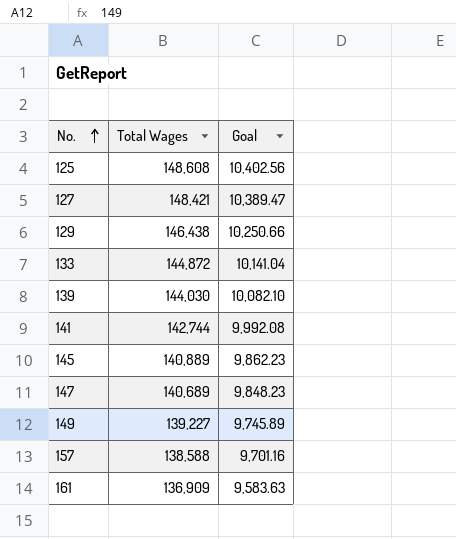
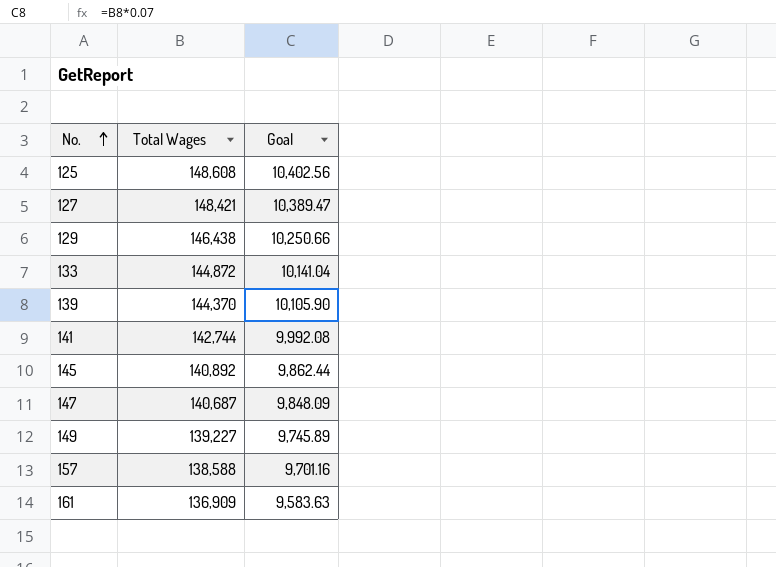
139 | Total Wages: 144,030 -> 144,370
139 | Goal: 10,082.10 -> 10,105.90
145 | Total Wages: 140,889 -> 140,892
145 | Goal: 9,862.23 -> 9,862.44
147 | Total Wages: 140,689 -> 140,687
147 | Goal: 9,848.23 -> 9,848.09

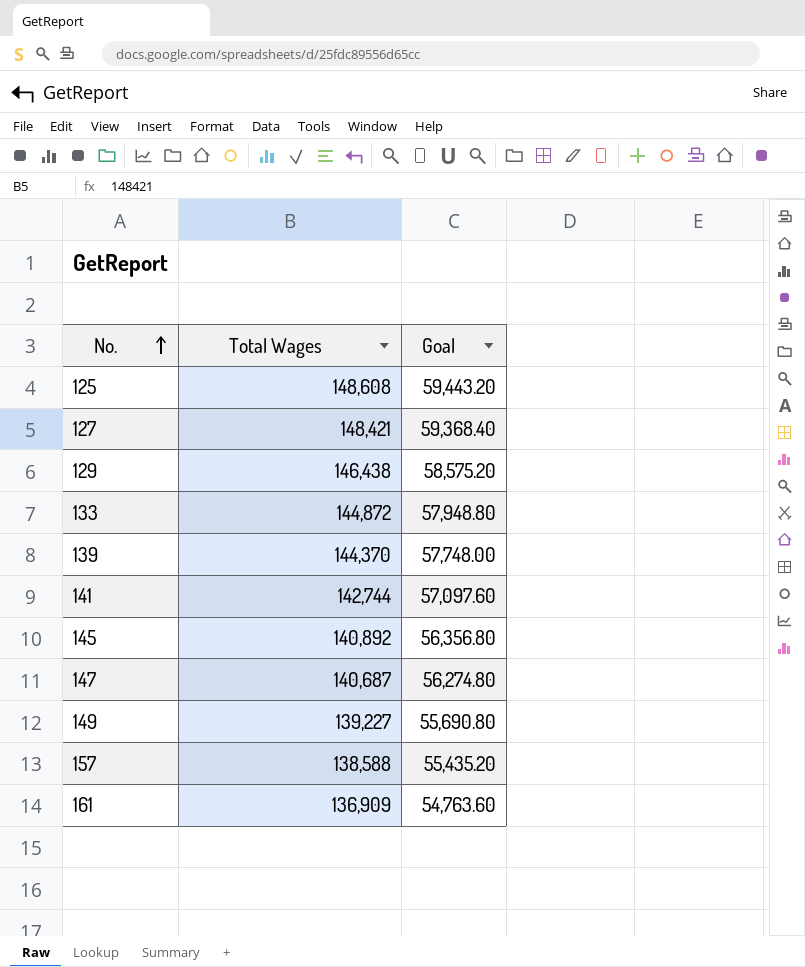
column Goal | formula: [Total Wages] * 0.07 -> [Total Wages] * 0.4

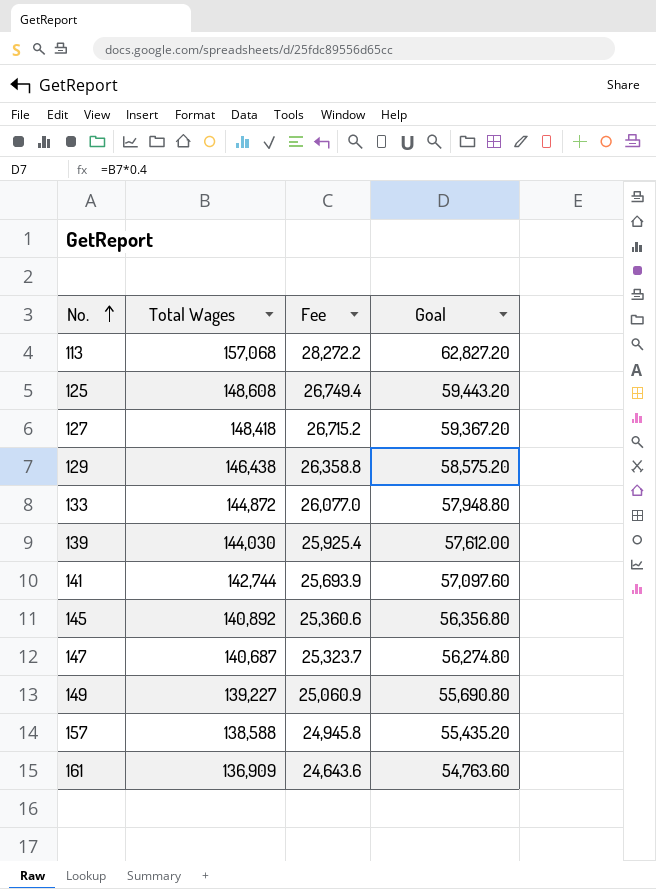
column Fee | formula: none -> [Total Wages] * 0.18
row 113: none -> 157,068 | 28,272.2 | 62,827.20
127 | Total Wages: 148,421 -> 148,418
127 | Goal: 59,368.40 -> 59,367.20
139 | Total Wages: 144,370 -> 144,030
139 | Goal: 57,748.00 -> 57,612.00

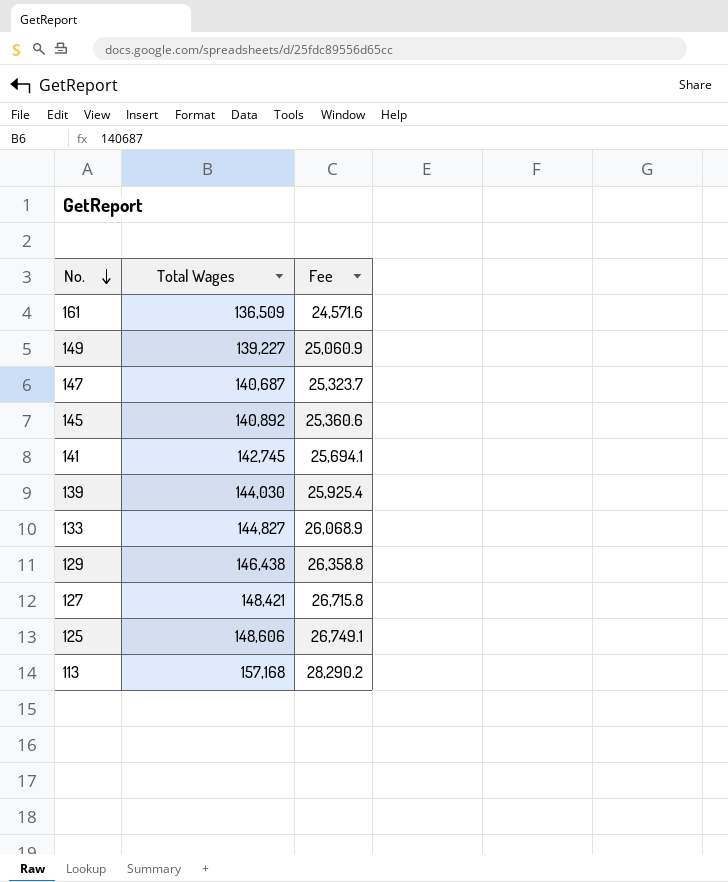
row order: No. ascending -> No. descending
column Goal | formula: [Total Wages] * 0.4 -> none
row 157: 138,588 | 24,945.8 | 55,435.20 -> none
161 | Total Wages: 136,909 -> 136,509
161 | Fee: 24,643.6 -> 24,571.6
141 | Total Wages: 142,744 -> 142,745
141 | Fee: 25,693.9 -> 25,694.1
133 | Total Wages: 144,872 -> 144,827
133 | Fee: 26,077.0 -> 26,068.9
127 | Total Wages: 148,418 -> 148,421
127 | Fee: 26,715.2 -> 26,715.8
125 | Total Wages: 148,608 -> 148,606
125 | Fee: 26,749.4 -> 26,749.1
113 | Total Wages: 157,068 -> 157,168
113 | Fee: 28,272.2 -> 28,290.2

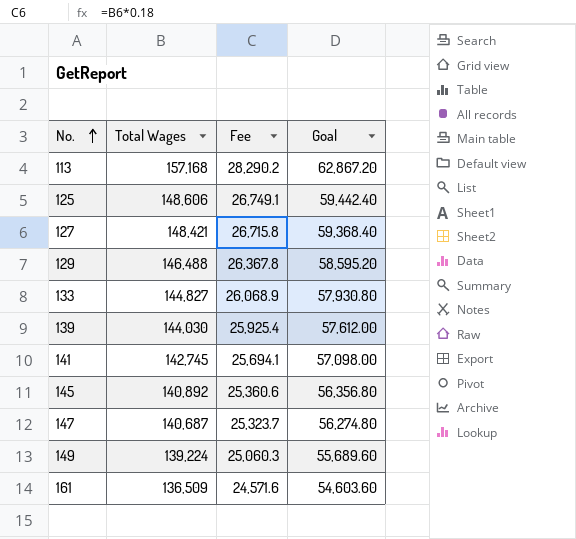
row order: No. descending -> No. ascending
column Goal | formula: none -> [Total Wages] * 0.4
129 | Total Wages: 146,438 -> 146,488
129 | Fee: 26,358.8 -> 26,367.8
149 | Total Wages: 139,227 -> 139,224
149 | Fee: 25,060.9 -> 25,060.3

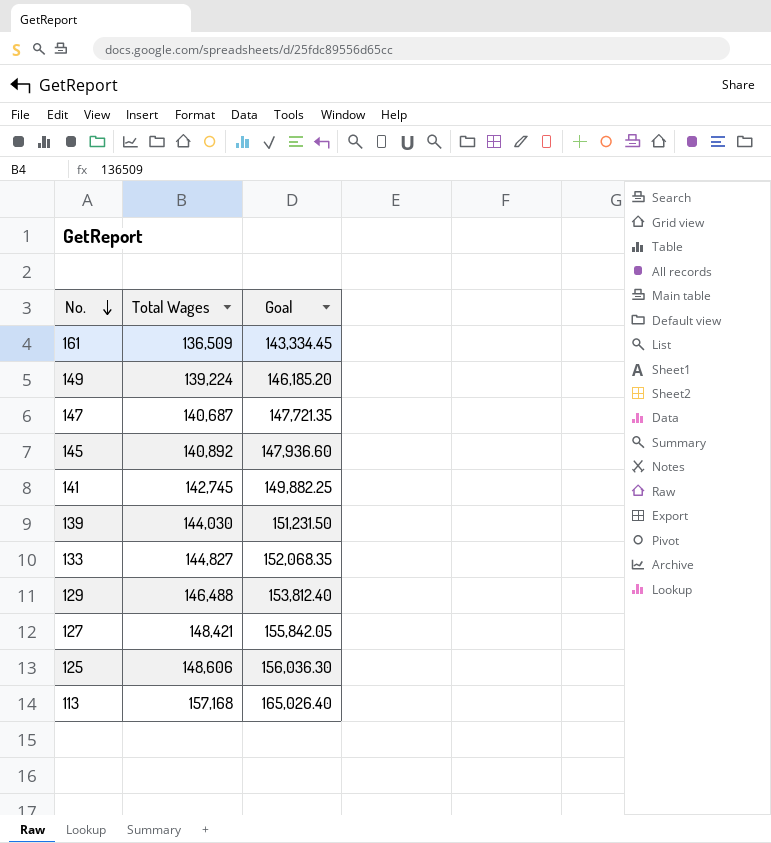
row order: No. ascending -> No. descending
column Fee | formula: [Total Wages] * 0.18 -> none
column Goal | formula: [Total Wages] * 0.4 -> [Total Wages] * 1.05

